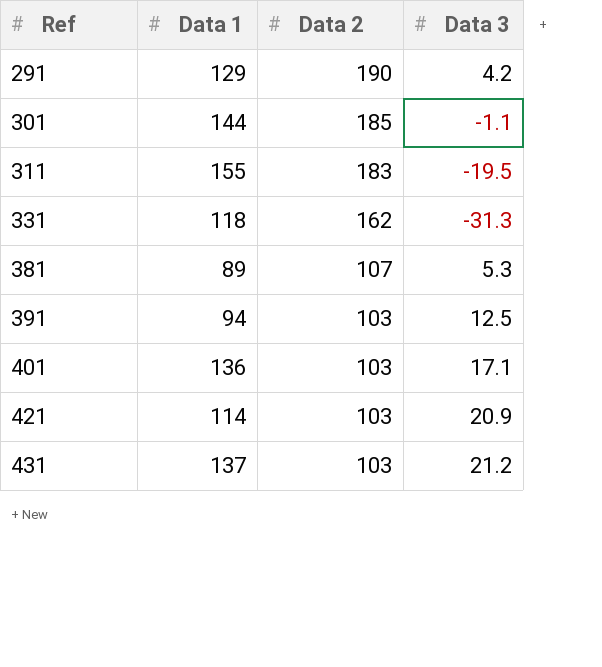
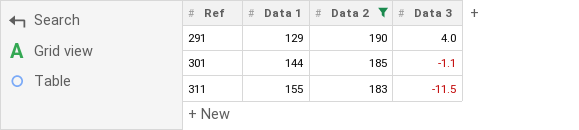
filter: none -> Data 2 >= 183
291 | Data 3: 4.2 -> 4.0
311 | Data 3: -19.5 -> -11.5

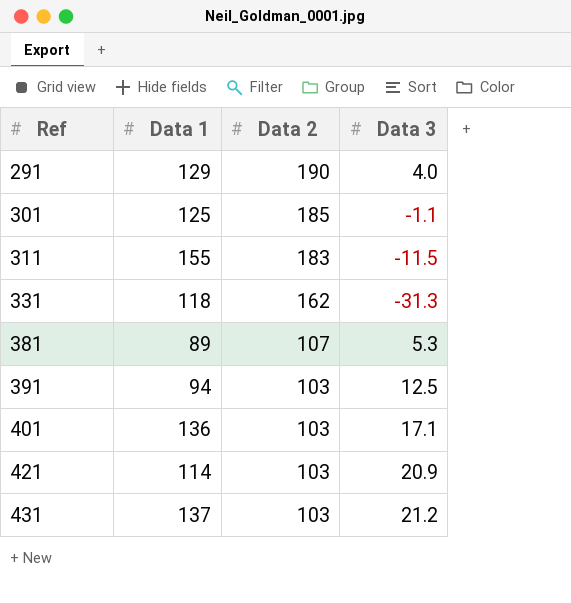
filter: Data 2 >= 183 -> none
301 | Data 1: 144 -> 125

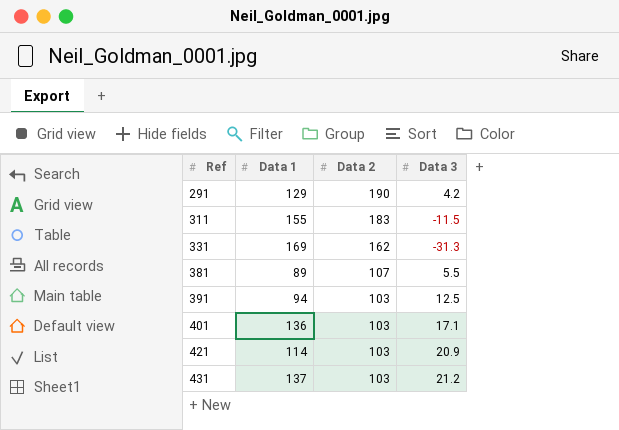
row 301: 125 | 185 | -1.1 -> none
291 | Data 3: 4.0 -> 4.2
331 | Data 1: 118 -> 169
381 | Data 3: 5.3 -> 5.5

